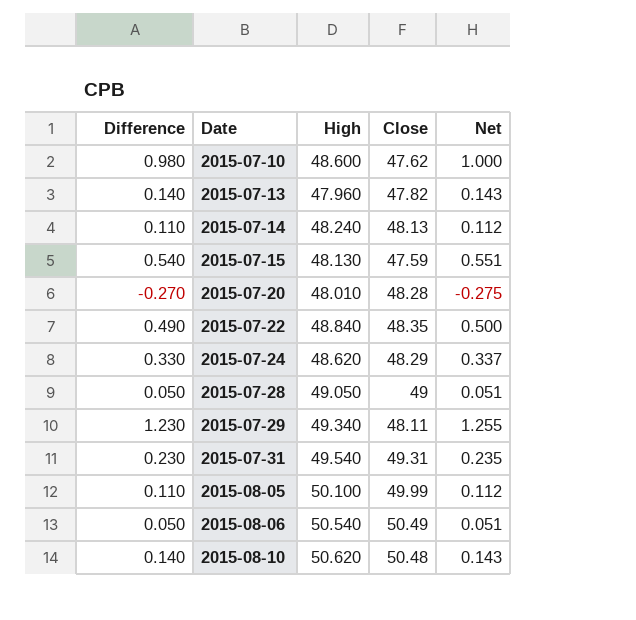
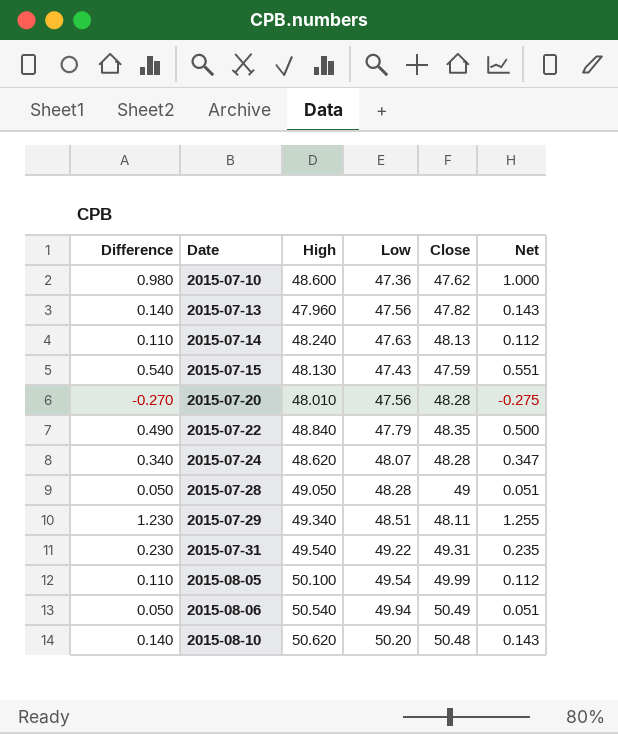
column Low | position: none -> 4
2015-07-24 | Difference: 0.330 -> 0.340
2015-07-24 | Close: 48.29 -> 48.28
2015-07-24 | Net: 0.337 -> 0.347

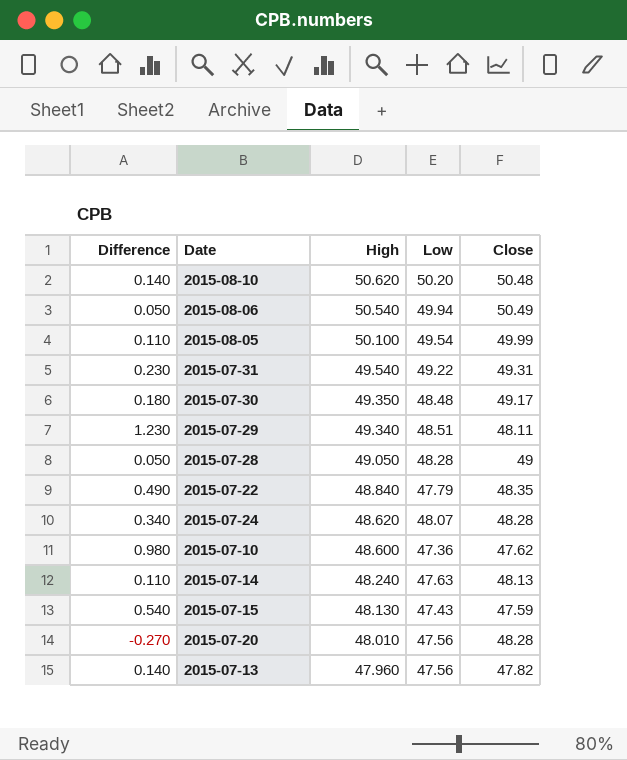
row order: Date ascending -> High descending
column Net | formula: [Difference] * 1.02 -> none
row 2015-07-30: none -> 0.180 | 49.350 | 48.48 | 49.17

